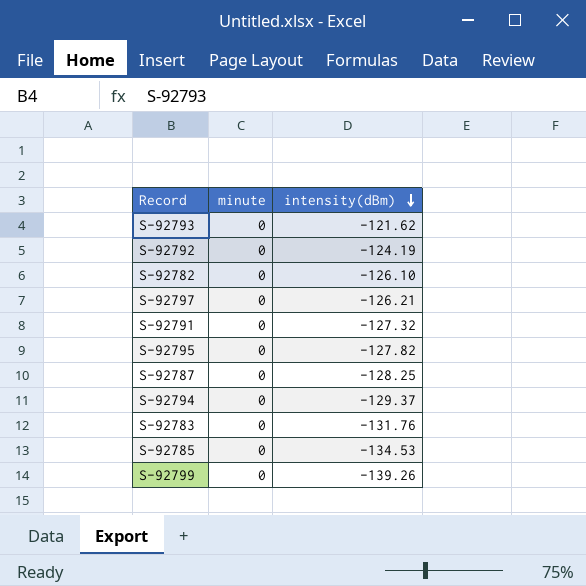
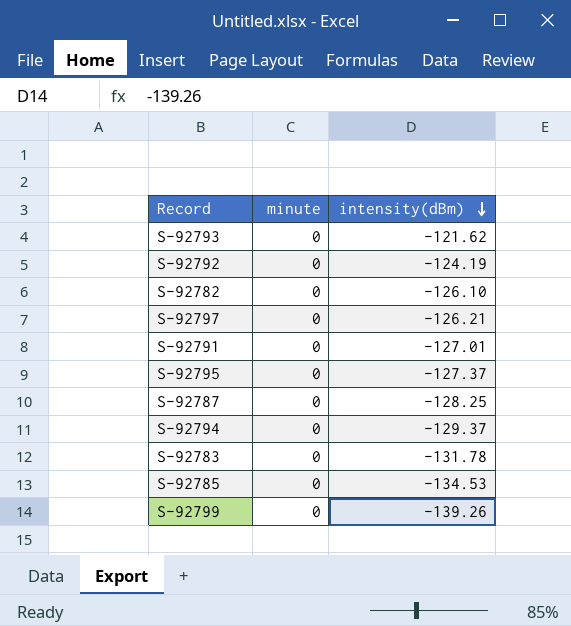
S-92791 | intensity(dBm): -127.32 -> -127.01
S-92795 | intensity(dBm): -127.82 -> -127.37
S-92783 | intensity(dBm): -131.76 -> -131.78

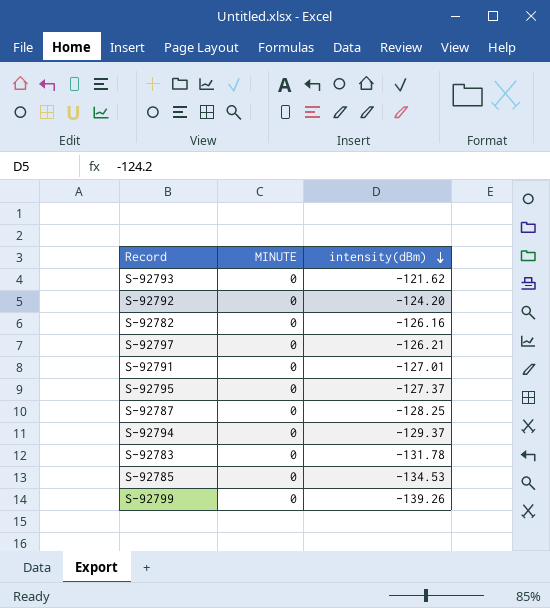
column name: minute -> MINUTE
S-92792 | intensity(dBm): -124.19 -> -124.20
S-92782 | intensity(dBm): -126.10 -> -126.16

